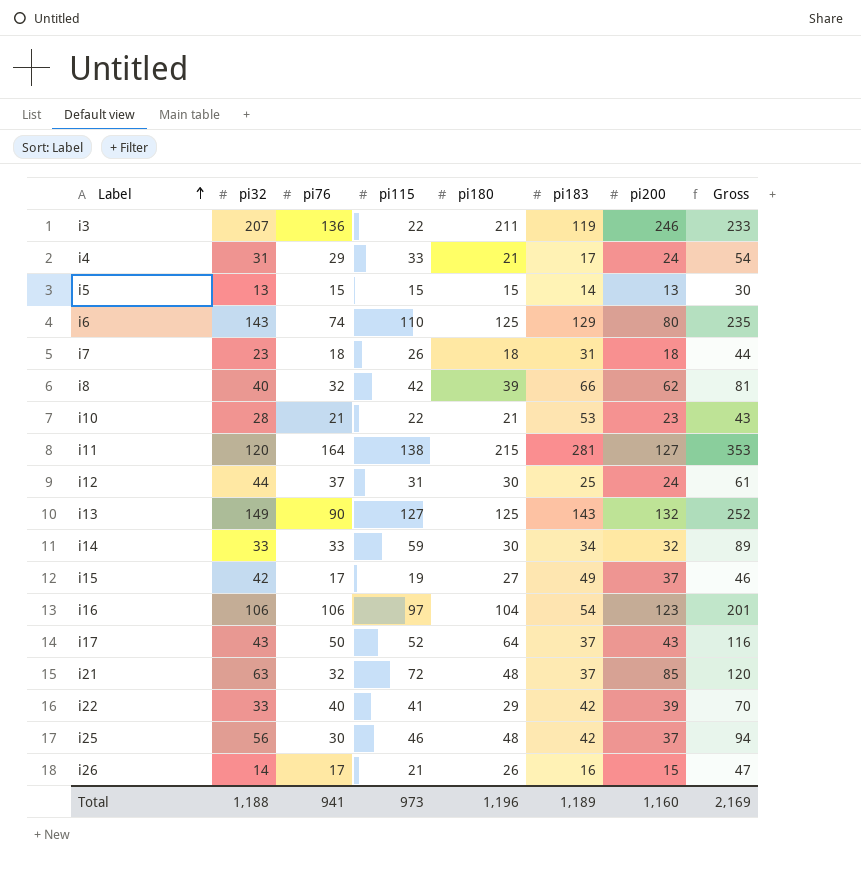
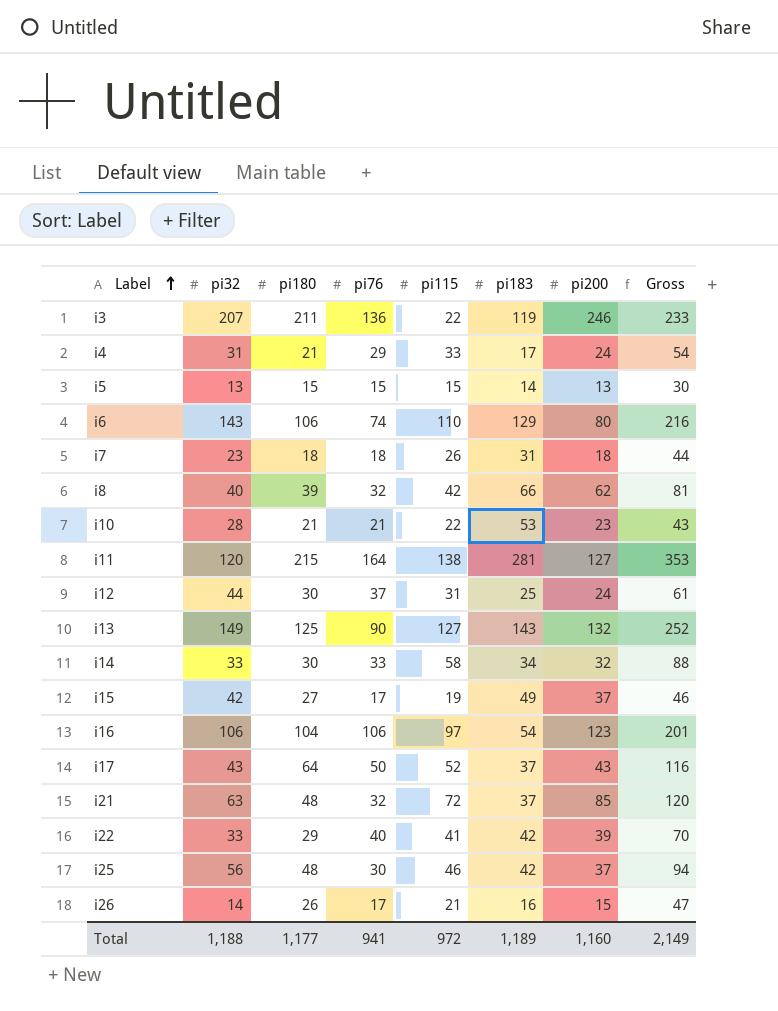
column pi180 | position: 5 -> 3
i6 | pi180: 125 -> 106
i6 | Gross: 235 -> 216
i14 | pi115: 59 -> 58
i14 | Gross: 89 -> 88
Total | pi180: 1,196 -> 1,177
Total | pi115: 973 -> 972
Total | Gross: 2,169 -> 2,149

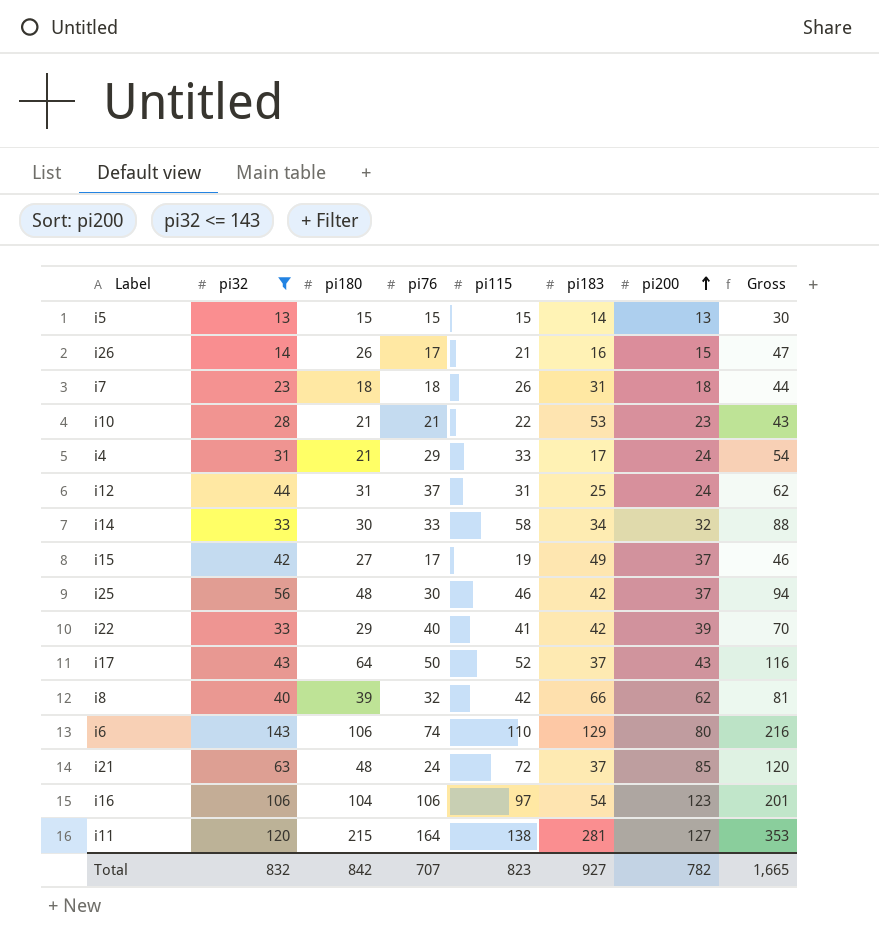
filter: none -> pi32 <= 143
row order: Label ascending -> pi200 ascending
i12 | pi180: 30 -> 31
i12 | Gross: 61 -> 62
i21 | pi76: 32 -> 24
Total | pi32: 1,188 -> 832
Total | pi180: 1,177 -> 842
Total | pi76: 941 -> 707
Total | pi115: 972 -> 823
Total | pi183: 1,189 -> 927
Total | pi200: 1,160 -> 782
Total | Gross: 2,149 -> 1,665

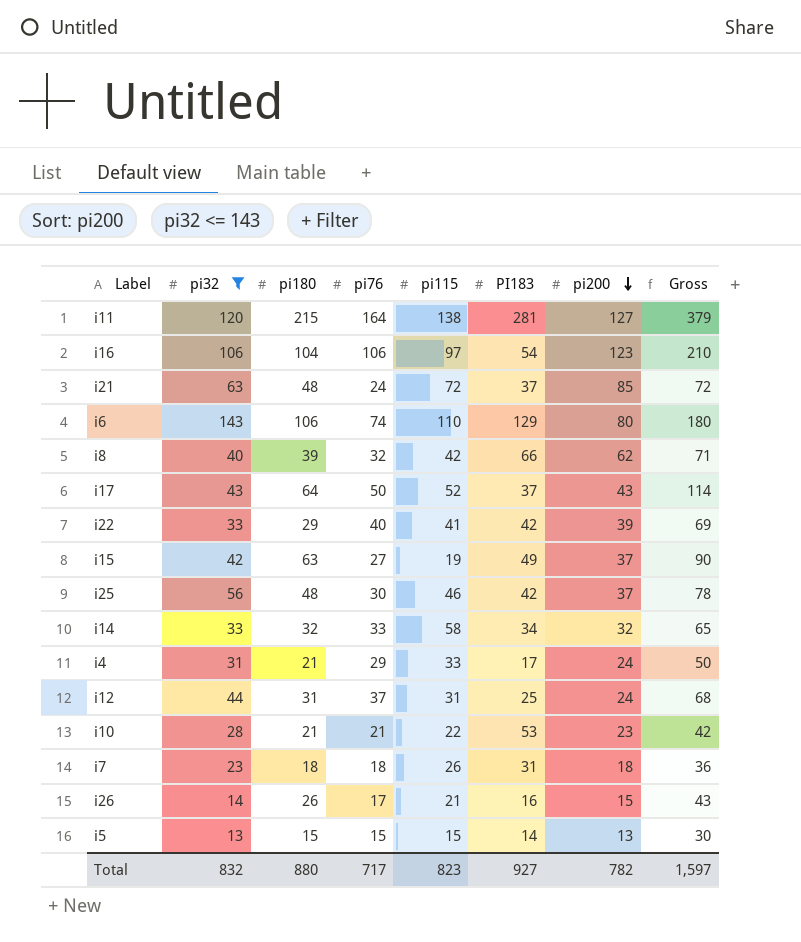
row order: pi200 ascending -> pi200 descending
column name: pi183 -> PI183
column Gross | formula: [pi180] + [pi115] -> [pi180] + [pi76]
i15 | pi180: 27 -> 63
i15 | pi76: 17 -> 27
i14 | pi180: 30 -> 32
Total | pi180: 842 -> 880
Total | pi76: 707 -> 717
Total | Gross: 1,665 -> 1,597

